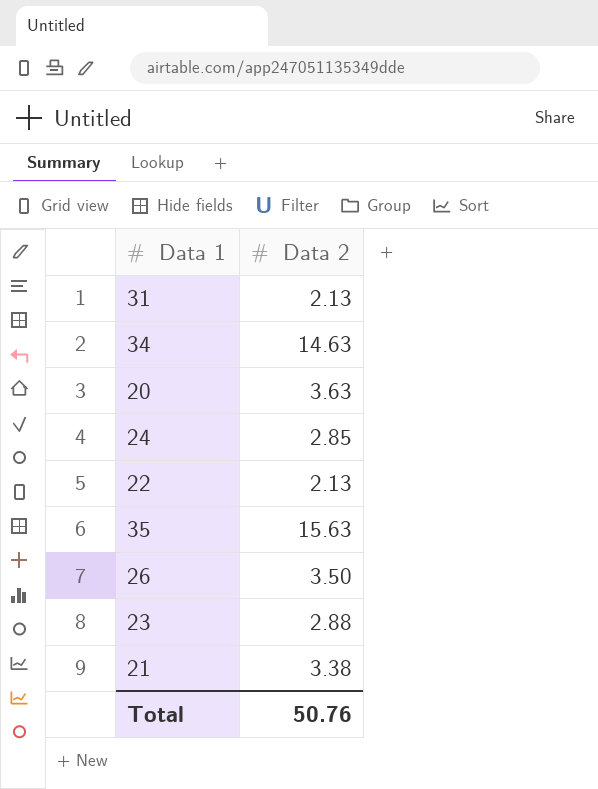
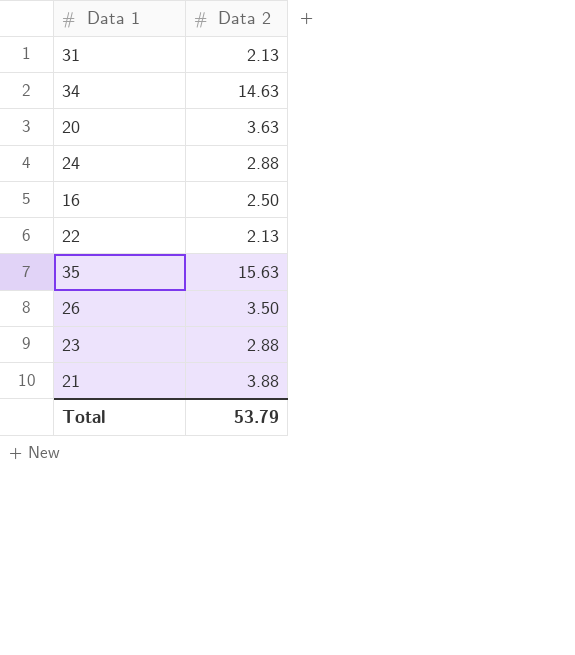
24 | Data 2: 2.85 -> 2.88
row 16: none -> 2.50
21 | Data 2: 3.38 -> 3.88
Total | Data 2: 50.76 -> 53.79

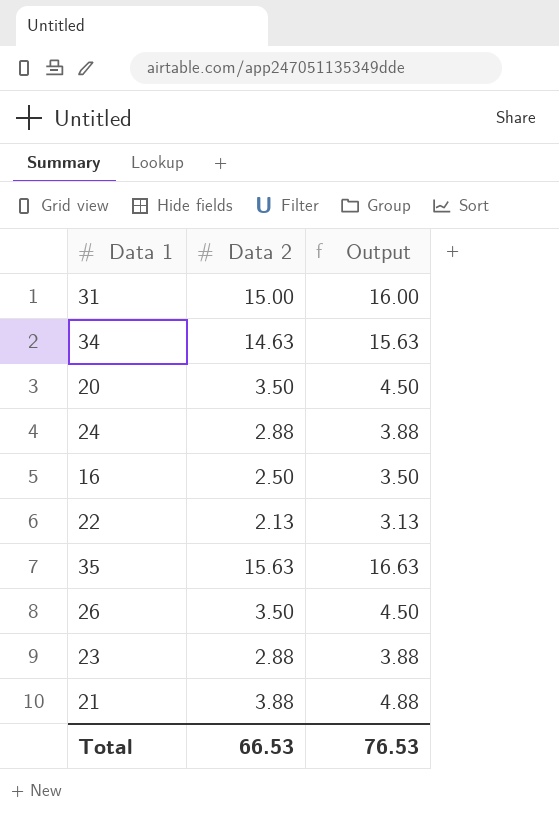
column Output | formula: none -> [Data 2] + 1
31 | Data 2: 2.13 -> 15.00
20 | Data 2: 3.63 -> 3.50
Total | Data 2: 53.79 -> 66.53

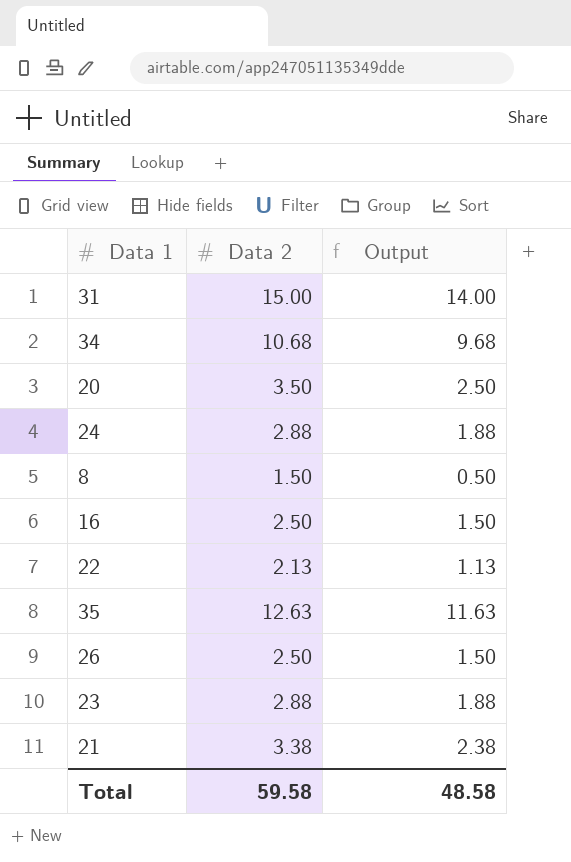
column Output | formula: [Data 2] + 1 -> [Data 2] - 1
34 | Data 2: 14.63 -> 10.68
row 8: none -> 1.50 | 0.50
35 | Data 2: 15.63 -> 12.63
26 | Data 2: 3.50 -> 2.50
21 | Data 2: 3.88 -> 3.38
Total | Data 2: 66.53 -> 59.58
Total | Output: 76.53 -> 48.58

